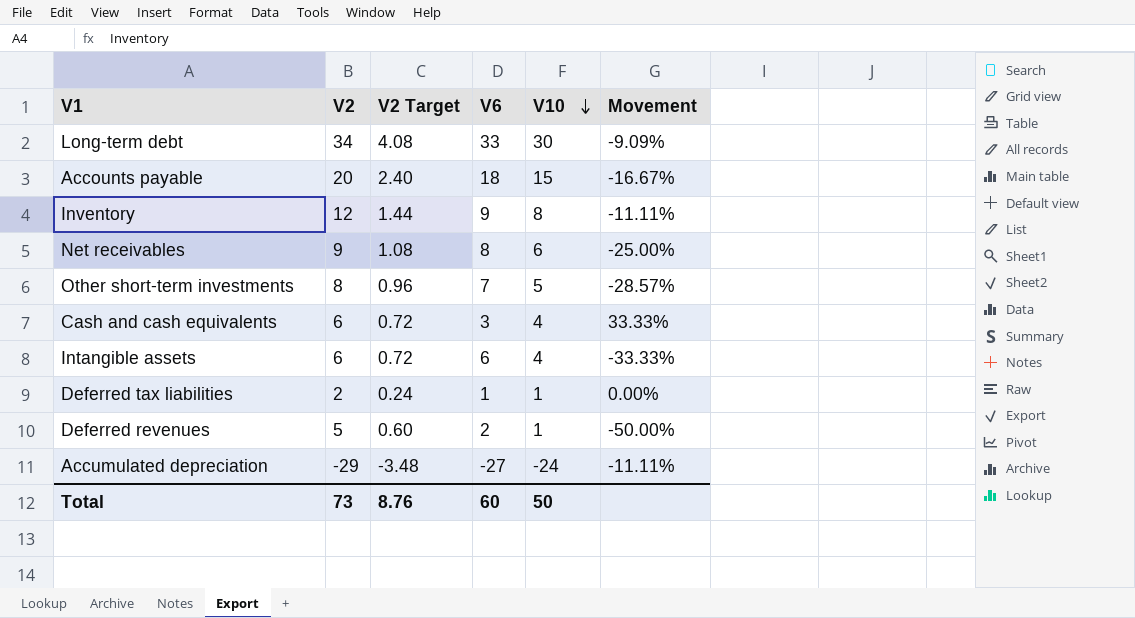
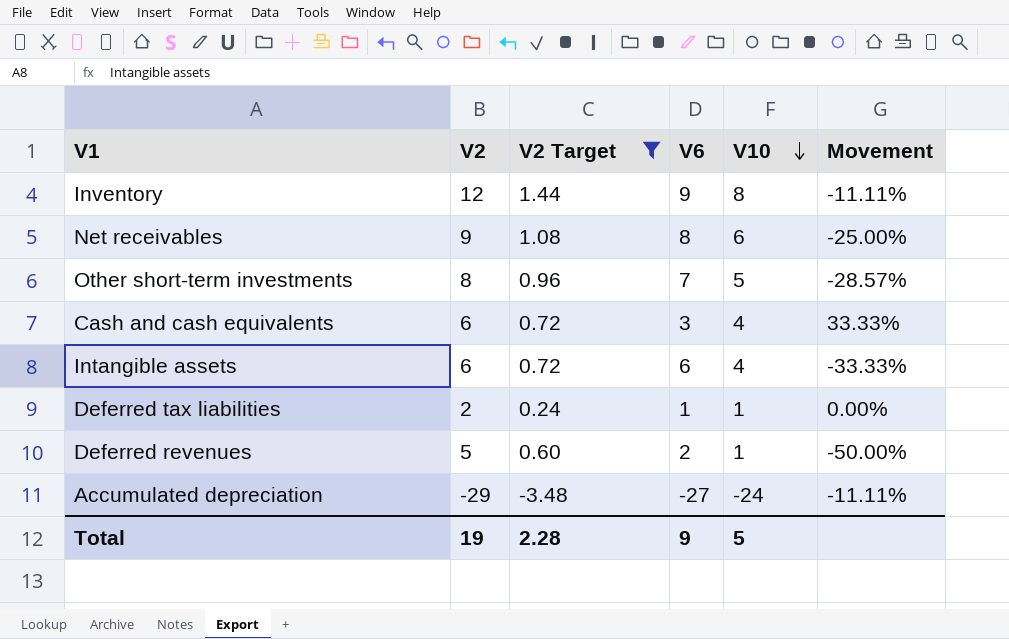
filter: none -> V2 Target <= 1.44
Total | V2: 73 -> 19
Total | V2 Target: 8.76 -> 2.28
Total | V6: 60 -> 9
Total | V10: 50 -> 5

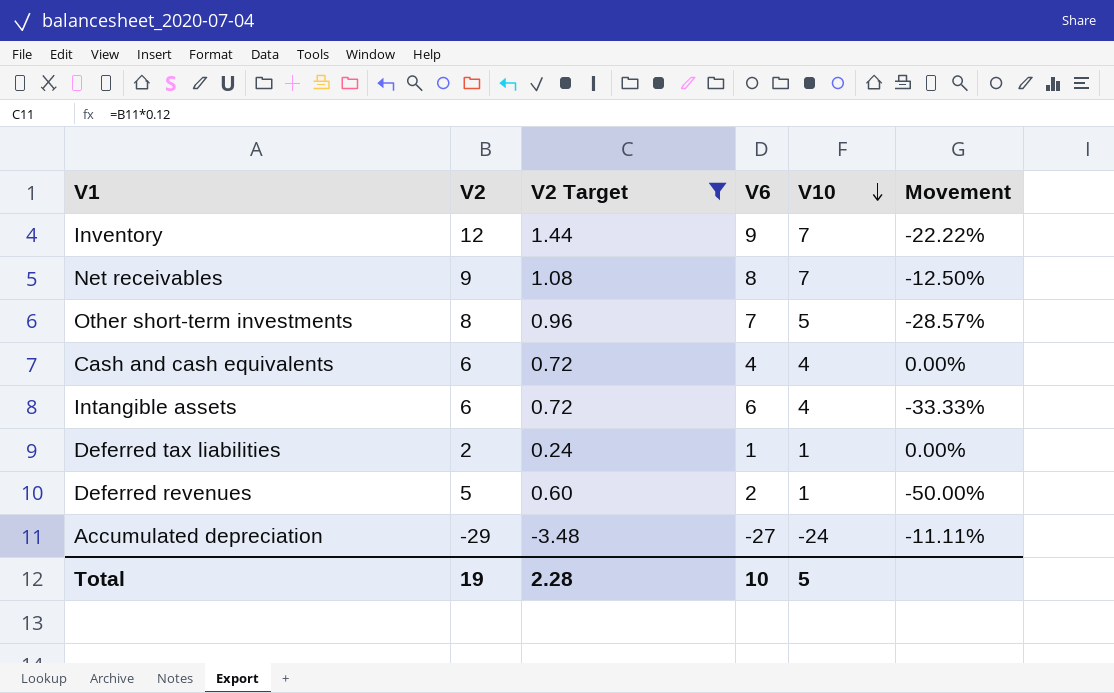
Inventory | V10: 8 -> 7
Inventory | Movement: -11.11% -> -22.22%
Net receivables | V10: 6 -> 7
Net receivables | Movement: -25.00% -> -12.50%
Cash and cash equivalents | V6: 3 -> 4
Cash and cash equivalents | Movement: 33.33% -> 0.00%
Total | V6: 9 -> 10

